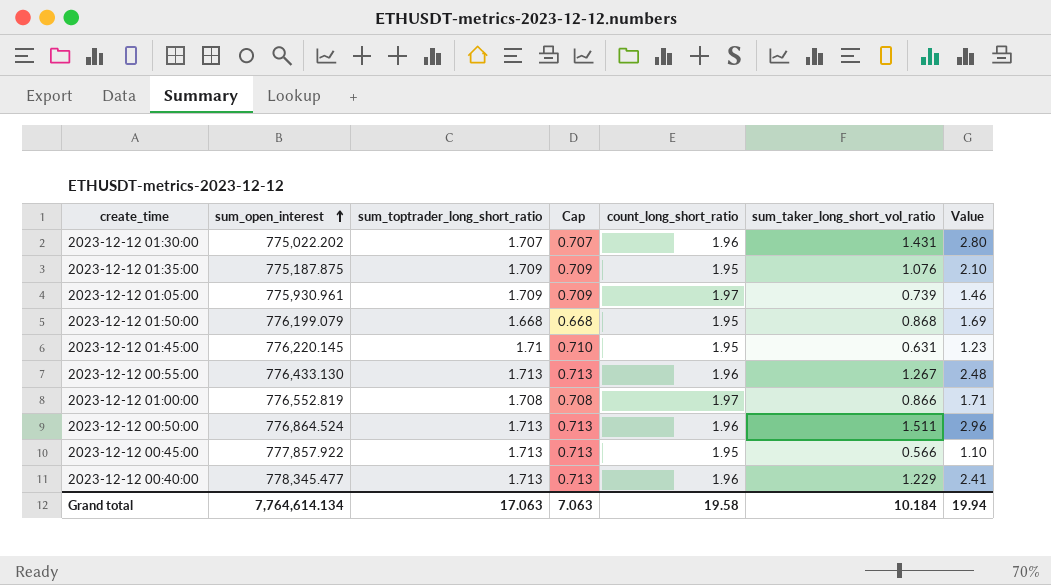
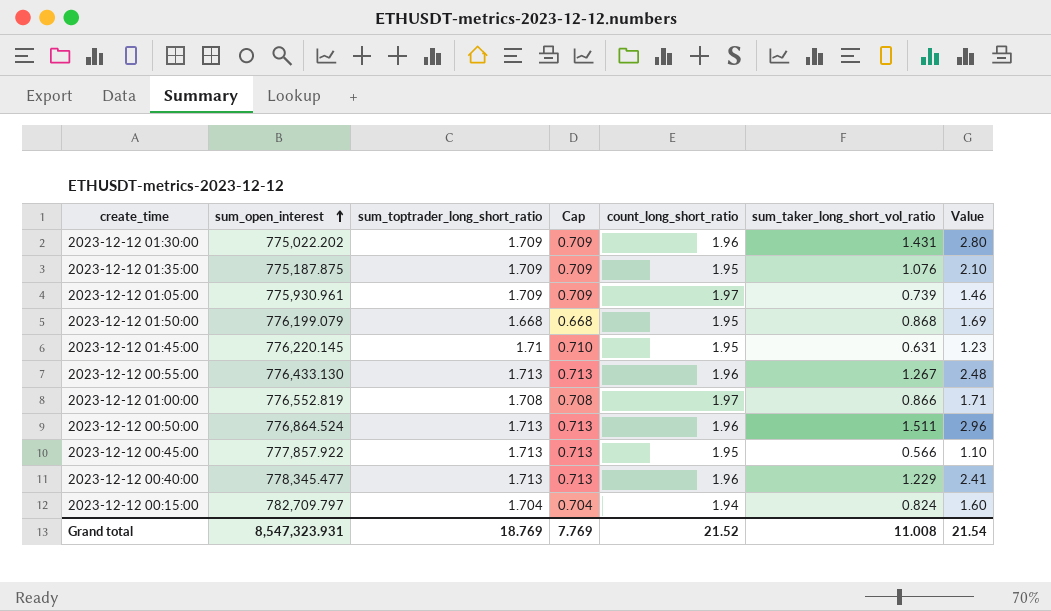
2023-12-12 01:30:00 | sum_toptrader_long_short_ratio: 1.707 -> 1.709
2023-12-12 01:30:00 | Cap: 0.707 -> 0.709
row 2023-12-12 00:15:00: none -> 782,709.797 | 1.704 | 0.704 | 1.94 | 0.824 | 1.60
Grand total | sum_open_interest: 7,764,614.134 -> 8,547,323.931
Grand total | sum_toptrader_long_short_ratio: 17.063 -> 18.769
Grand total | Cap: 7.063 -> 7.769
Grand total | count_long_short_ratio: 19.58 -> 21.52
Grand total | sum_taker_long_short_vol_ratio: 10.184 -> 11.008
Grand total | Value: 19.94 -> 21.54

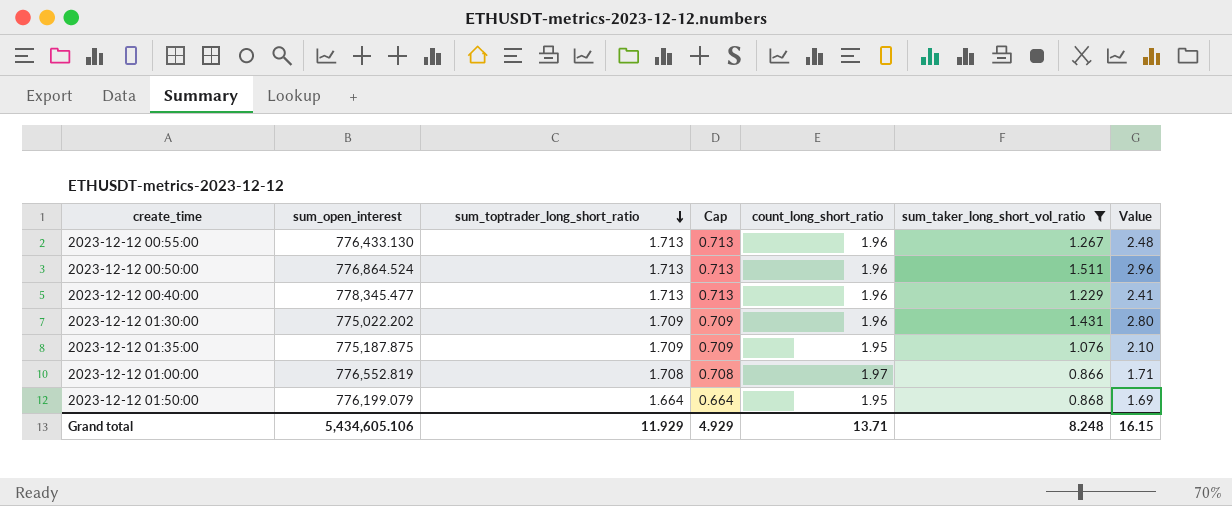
filter: none -> sum_taker_long_short_vol_ratio >= 0.866
row order: sum_open_interest ascending -> sum_toptrader_long_short_ratio descending
2023-12-12 01:50:00 | sum_toptrader_long_short_ratio: 1.668 -> 1.664
2023-12-12 01:50:00 | Cap: 0.668 -> 0.664
Grand total | sum_open_interest: 8,547,323.931 -> 5,434,605.106
Grand total | sum_toptrader_long_short_ratio: 18.769 -> 11.929
Grand total | Cap: 7.769 -> 4.929
Grand total | count_long_short_ratio: 21.52 -> 13.71
Grand total | sum_taker_long_short_vol_ratio: 11.008 -> 8.248
Grand total | Value: 21.54 -> 16.15

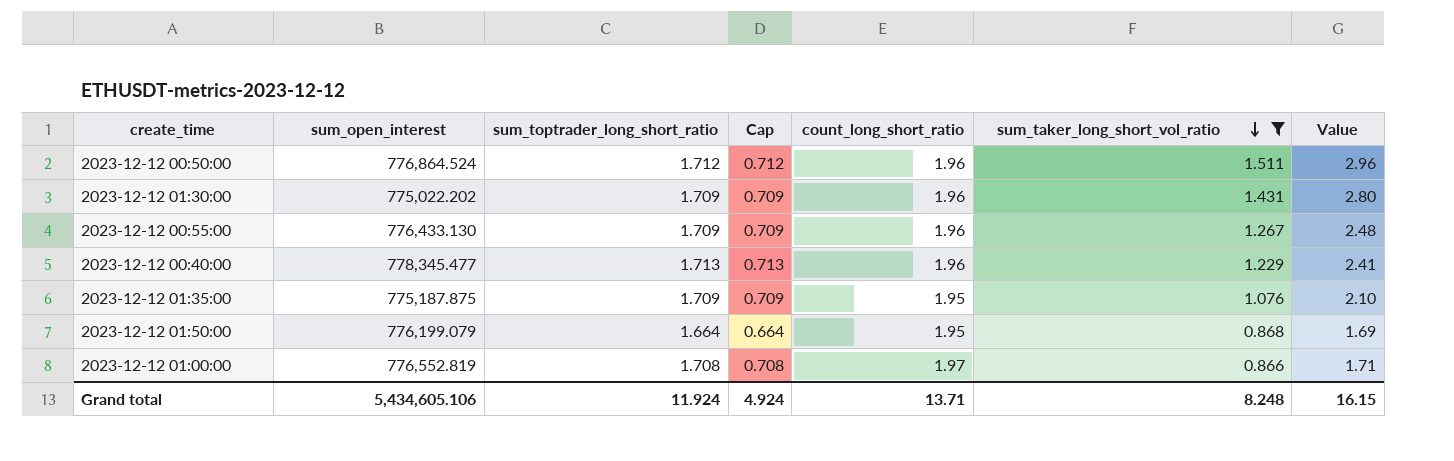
row order: sum_toptrader_long_short_ratio descending -> sum_taker_long_short_vol_ratio descending
2023-12-12 00:50:00 | sum_toptrader_long_short_ratio: 1.713 -> 1.712
2023-12-12 00:50:00 | Cap: 0.713 -> 0.712
2023-12-12 00:55:00 | sum_toptrader_long_short_ratio: 1.713 -> 1.709
2023-12-12 00:55:00 | Cap: 0.713 -> 0.709
Grand total | sum_toptrader_long_short_ratio: 11.929 -> 11.924
Grand total | Cap: 4.929 -> 4.924

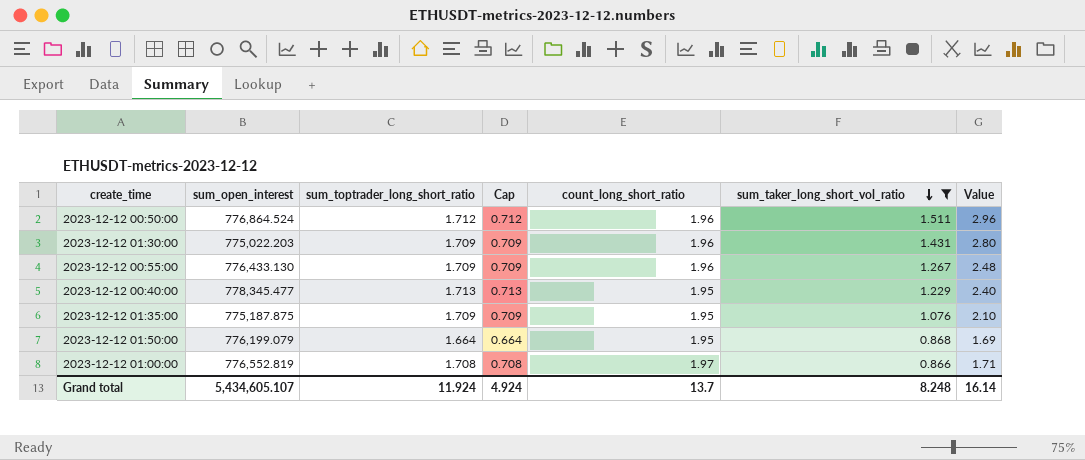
2023-12-12 01:30:00 | sum_open_interest: 775,022.202 -> 775,022.203
2023-12-12 00:40:00 | count_long_short_ratio: 1.96 -> 1.95
2023-12-12 00:40:00 | Value: 2.41 -> 2.40
Grand total | sum_open_interest: 5,434,605.106 -> 5,434,605.107
Grand total | count_long_short_ratio: 13.71 -> 13.7
Grand total | Value: 16.15 -> 16.14

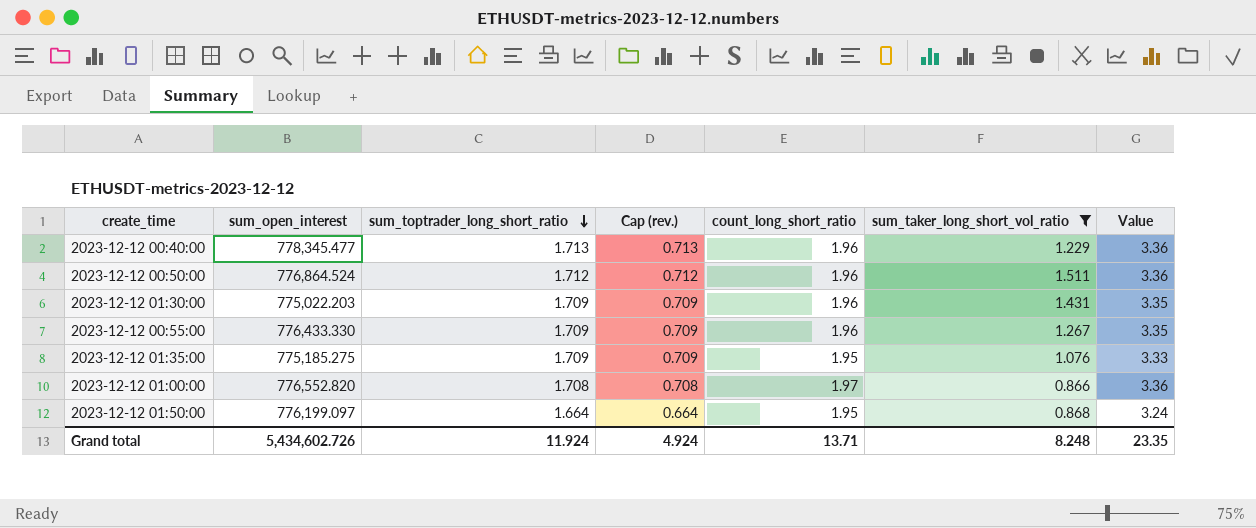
row order: sum_taker_long_short_vol_ratio descending -> sum_toptrader_long_short_ratio descending
column name: Cap -> Cap (rev.)
column Value | formula: [count_long_short_ratio] * [sum_taker_long_short_vol_ratio] -> [sum_toptrader_long_short_ratio] * [count_long_short_ratio]
2023-12-12 00:40:00 | count_long_short_ratio: 1.95 -> 1.96
2023-12-12 00:55:00 | sum_open_interest: 776,433.130 -> 776,433.330
2023-12-12 01:35:00 | sum_open_interest: 775,187.875 -> 775,185.275
2023-12-12 01:00:00 | sum_open_interest: 776,552.819 -> 776,552.820
2023-12-12 01:50:00 | sum_open_interest: 776,199.079 -> 776,199.097
Grand total | sum_open_interest: 5,434,605.107 -> 5,434,602.726
Grand total | count_long_short_ratio: 13.7 -> 13.71
Grand total | Value: 16.14 -> 23.35

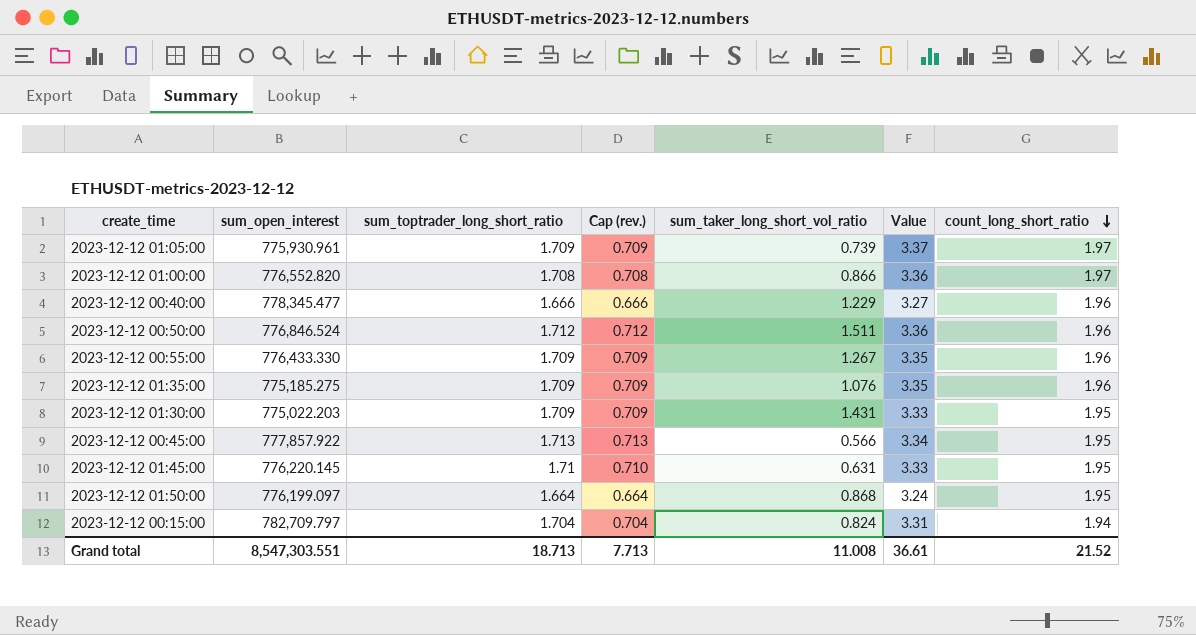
filter: sum_taker_long_short_vol_ratio >= 0.866 -> none
row order: sum_toptrader_long_short_ratio descending -> count_long_short_ratio descending
column count_long_short_ratio | position: 5 -> 7
2023-12-12 00:40:00 | sum_toptrader_long_short_ratio: 1.713 -> 1.666
2023-12-12 00:40:00 | Cap (rev.): 0.713 -> 0.666
2023-12-12 00:40:00 | Value: 3.36 -> 3.27
2023-12-12 00:50:00 | sum_open_interest: 776,864.524 -> 776,846.524
2023-12-12 01:35:00 | Value: 3.33 -> 3.35
2023-12-12 01:35:00 | count_long_short_ratio: 1.95 -> 1.96
2023-12-12 01:30:00 | Value: 3.35 -> 3.33
2023-12-12 01:30:00 | count_long_short_ratio: 1.96 -> 1.95
Grand total | sum_open_interest: 5,434,602.726 -> 8,547,303.551
Grand total | sum_toptrader_long_short_ratio: 11.924 -> 18.713
Grand total | Cap (rev.): 4.924 -> 7.713
Grand total | sum_taker_long_short_vol_ratio: 8.248 -> 11.008
Grand total | Value: 23.35 -> 36.61
Grand total | count_long_short_ratio: 13.71 -> 21.52

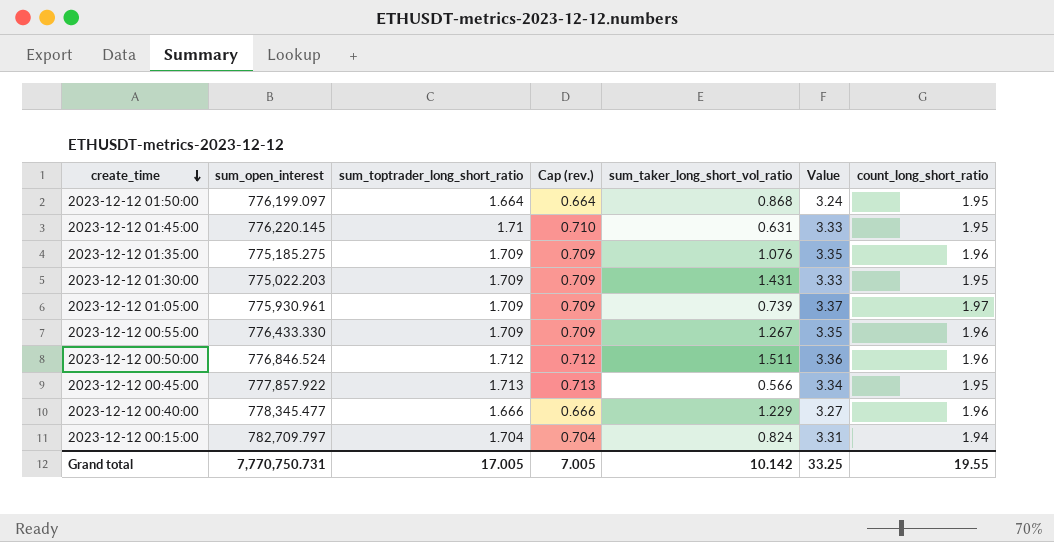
row order: count_long_short_ratio descending -> create_time descending
row 2023-12-12 01:00:00: 776,552.820 | 1.708 | 0.708 | 0.866 | 3.36 | 1.97 -> none
Grand total | sum_open_interest: 8,547,303.551 -> 7,770,750.731
Grand total | sum_toptrader_long_short_ratio: 18.713 -> 17.005
Grand total | Cap (rev.): 7.713 -> 7.005
Grand total | sum_taker_long_short_vol_ratio: 11.008 -> 10.142
Grand total | Value: 36.61 -> 33.25
Grand total | count_long_short_ratio: 21.52 -> 19.55

